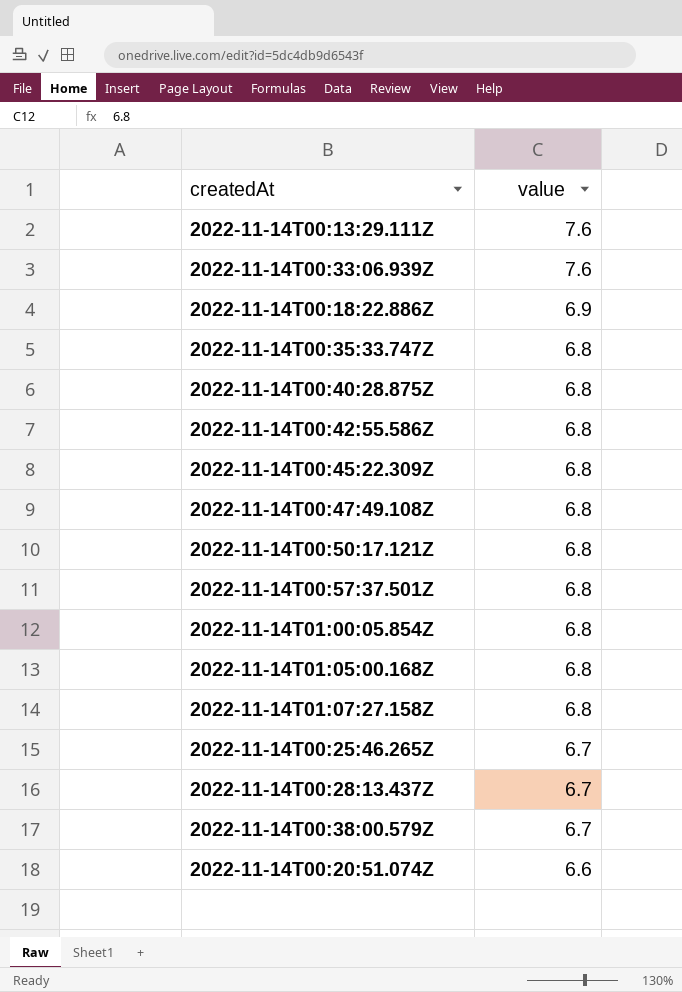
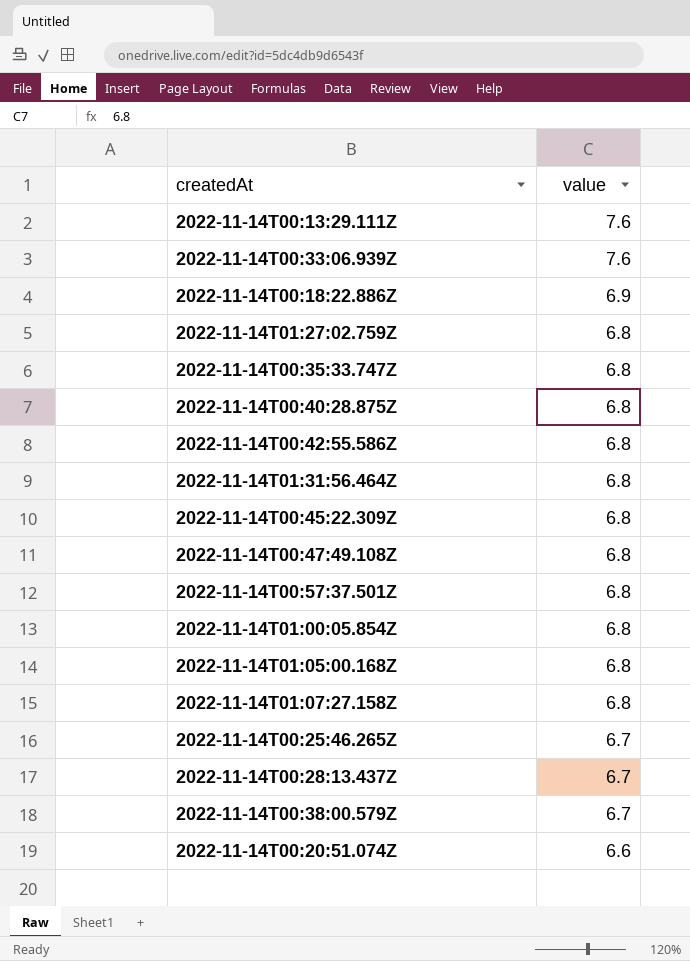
row 2022-11-14T00:50:17.121Z: 6.8 -> none
row 2022-11-14T01:27:02.759Z: none -> 6.8
row 2022-11-14T01:31:56.464Z: none -> 6.8

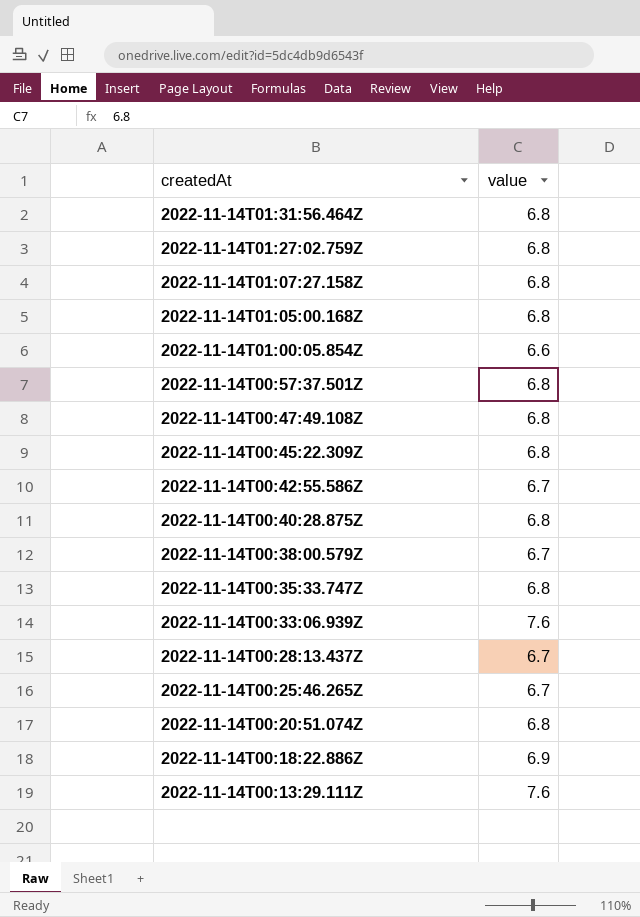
row order: value descending -> createdAt descending
2022-11-14T01:00:05.854Z | value: 6.8 -> 6.6
2022-11-14T00:42:55.586Z | value: 6.8 -> 6.7
2022-11-14T00:20:51.074Z | value: 6.6 -> 6.8

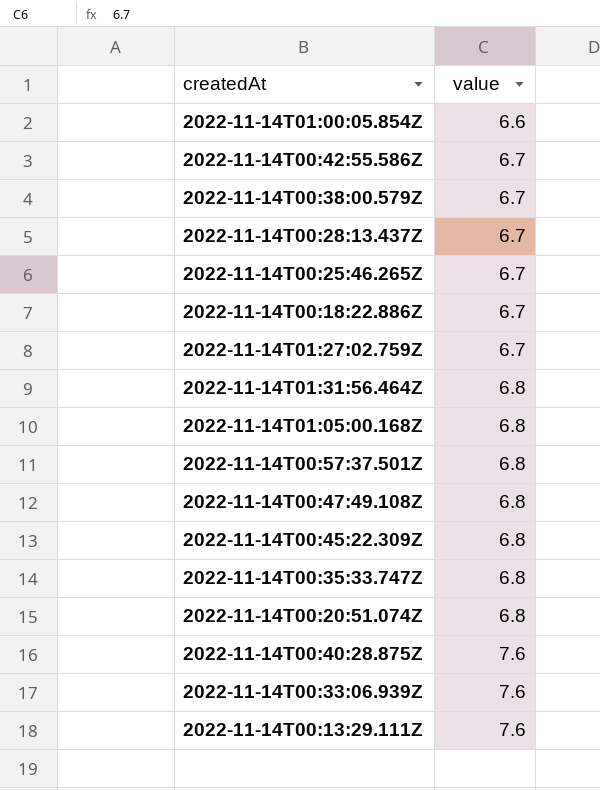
row order: createdAt descending -> value ascending
row 2022-11-14T01:07:27.158Z: 6.8 -> none
2022-11-14T00:18:22.886Z | value: 6.9 -> 6.7
2022-11-14T01:27:02.759Z | value: 6.8 -> 6.7
2022-11-14T00:40:28.875Z | value: 6.8 -> 7.6

